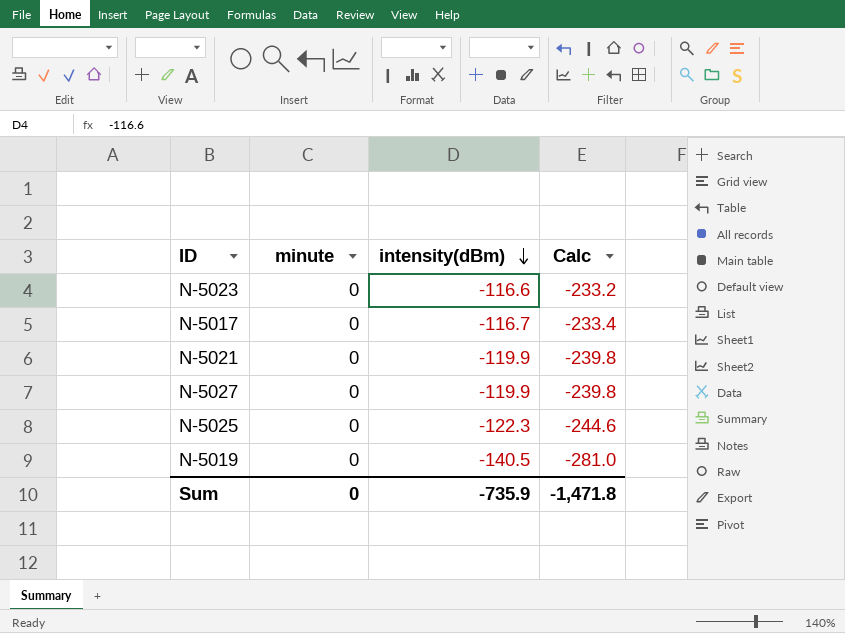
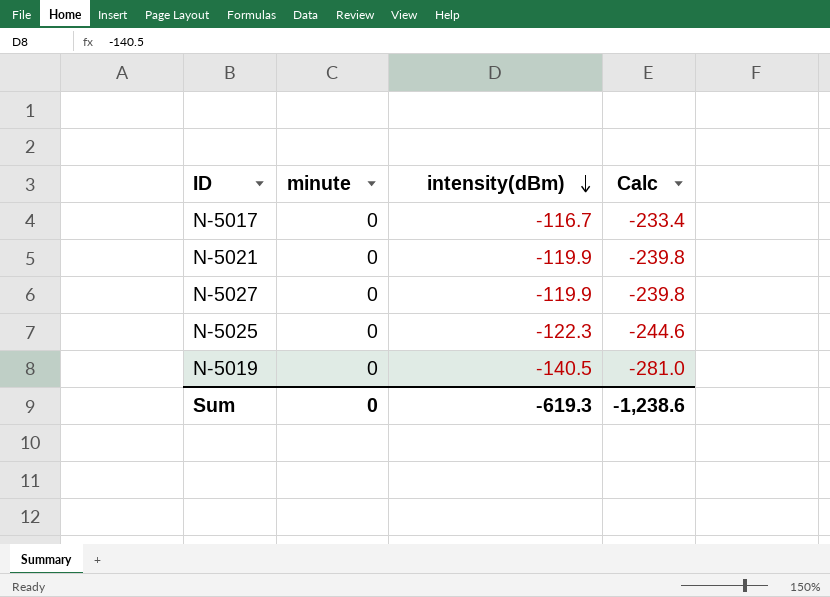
row N-5023: 0 | -116.6 | -233.2 -> none
Sum | intensity(dBm): -735.9 -> -619.3
Sum | Calc: -1,471.8 -> -1,238.6

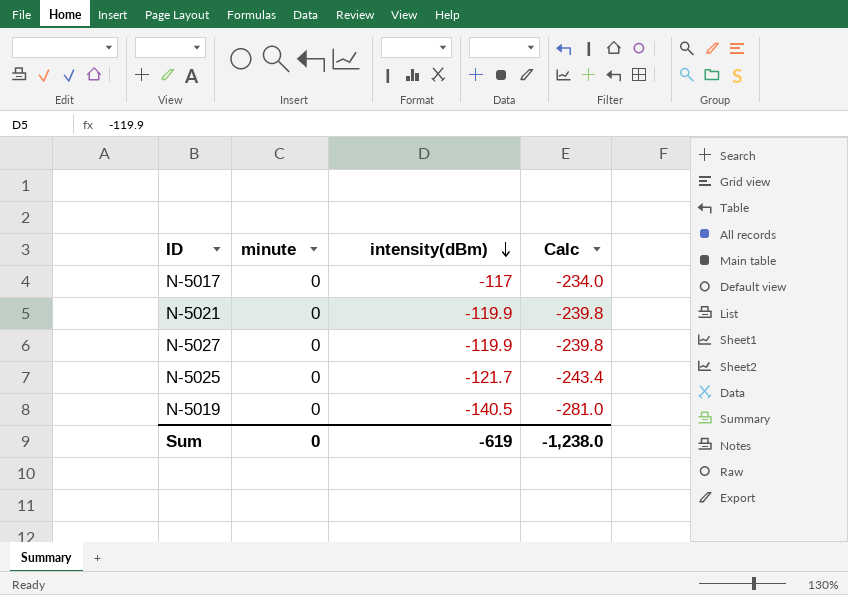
N-5017 | intensity(dBm): -116.7 -> -117
N-5017 | Calc: -233.4 -> -234.0
N-5025 | intensity(dBm): -122.3 -> -121.7
N-5025 | Calc: -244.6 -> -243.4
Sum | intensity(dBm): -619.3 -> -619
Sum | Calc: -1,238.6 -> -1,238.0

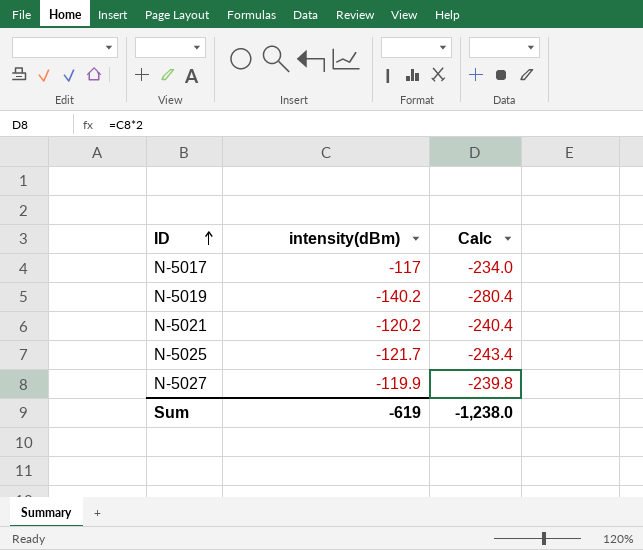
row order: intensity(dBm) descending -> ID ascending
column minute | position: 2 -> none
N-5019 | intensity(dBm): -140.5 -> -140.2
N-5019 | Calc: -281.0 -> -280.4
N-5021 | intensity(dBm): -119.9 -> -120.2
N-5021 | Calc: -239.8 -> -240.4

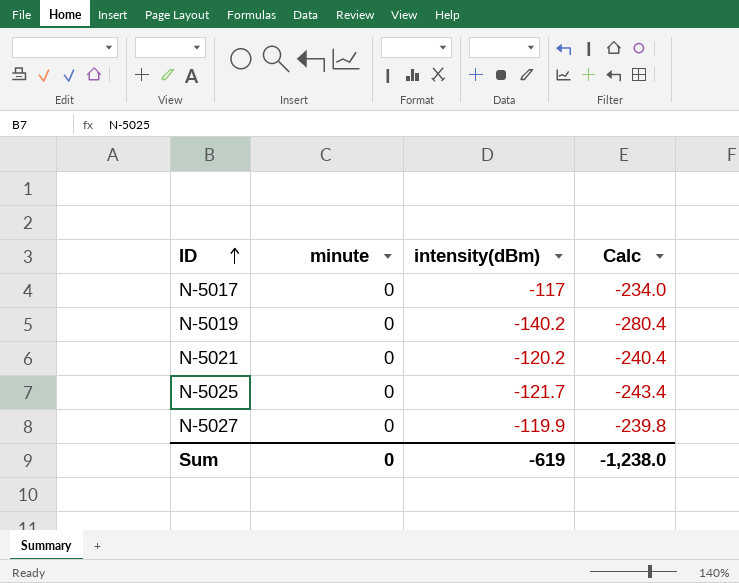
column minute | position: none -> 2

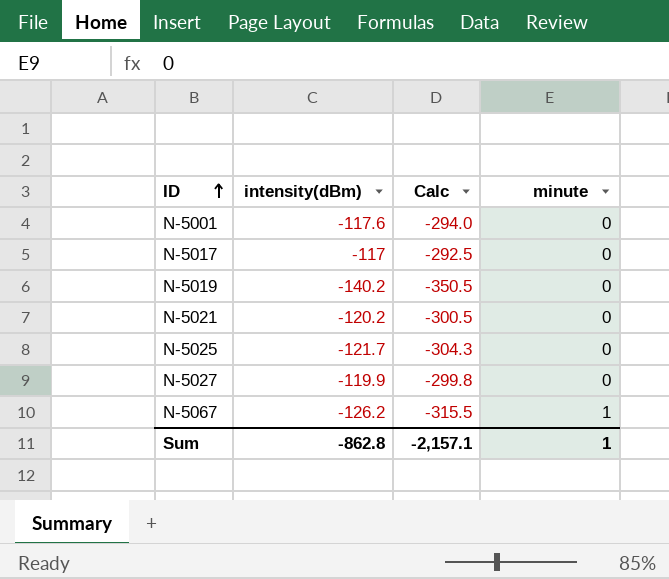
column Calc | formula: [intensity(dBm)] * 2 -> [intensity(dBm)] * 2.5
column minute | position: 2 -> 4
row N-5001: none -> -117.6 | -294.0 | 0
row N-5067: none -> -126.2 | -315.5 | 1
Sum | intensity(dBm): -619 -> -862.8
Sum | Calc: -1,238.0 -> -2,157.1
Sum | minute: 0 -> 1

